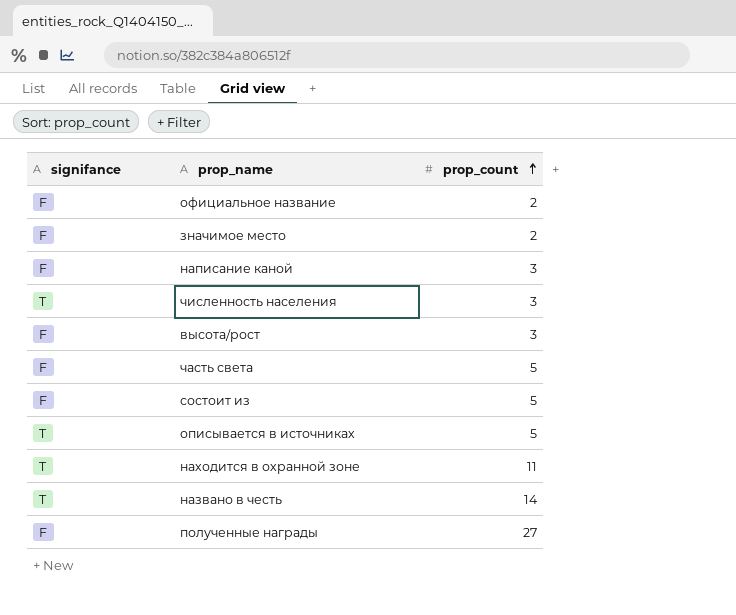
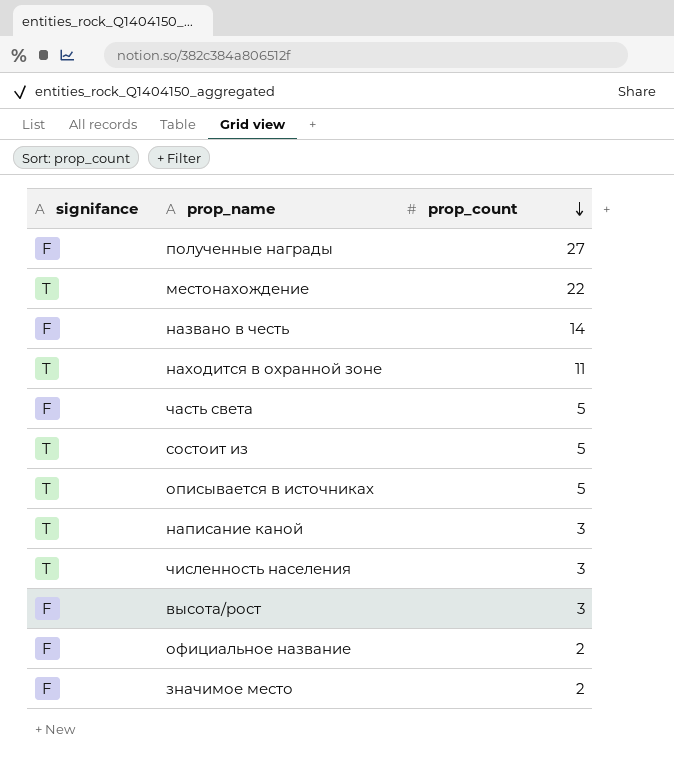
row order: prop_count ascending -> prop_count descending
row местонахождение: none -> T | 22
названо в честь | signifance: T -> F
состоит из | signifance: F -> T
написание каной | signifance: F -> T

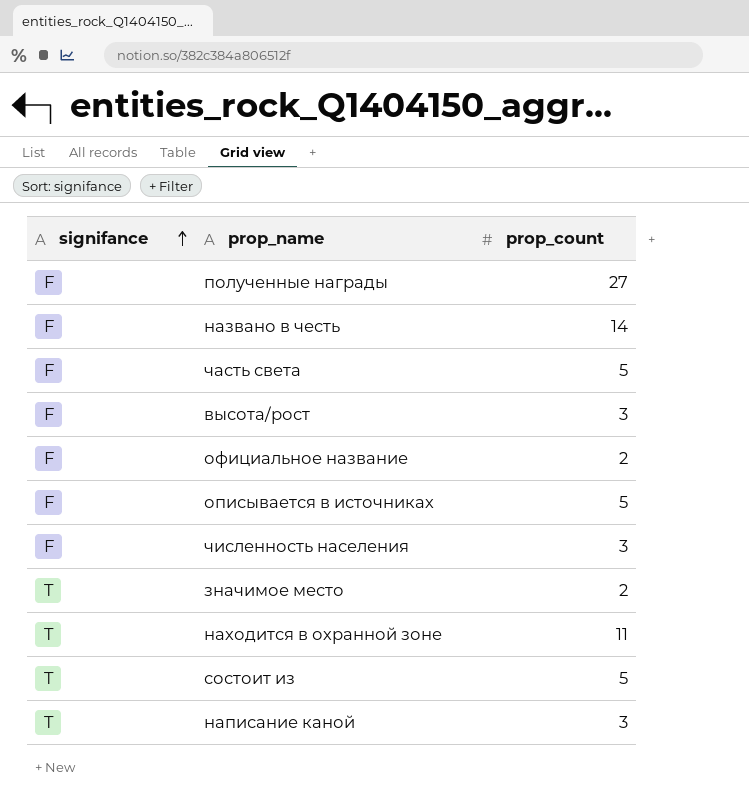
row order: prop_count descending -> signifance ascending
row местонахождение: T | 22 -> none
описывается в источниках | signifance: T -> F
численность населения | signifance: T -> F
значимое место | signifance: F -> T

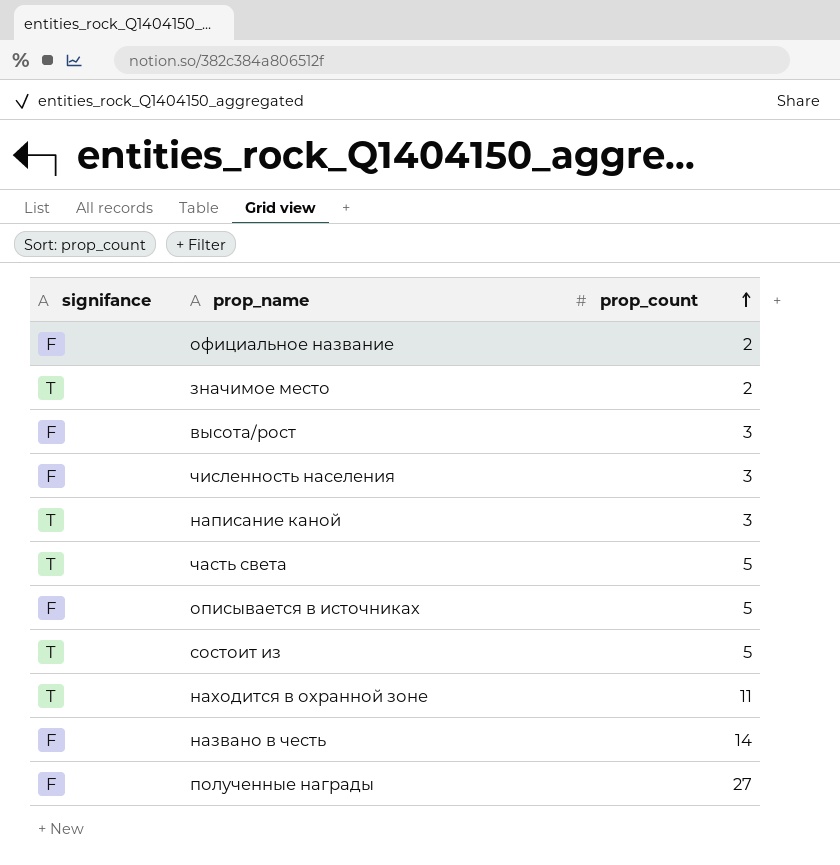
row order: signifance ascending -> prop_count ascending
часть света | signifance: F -> T

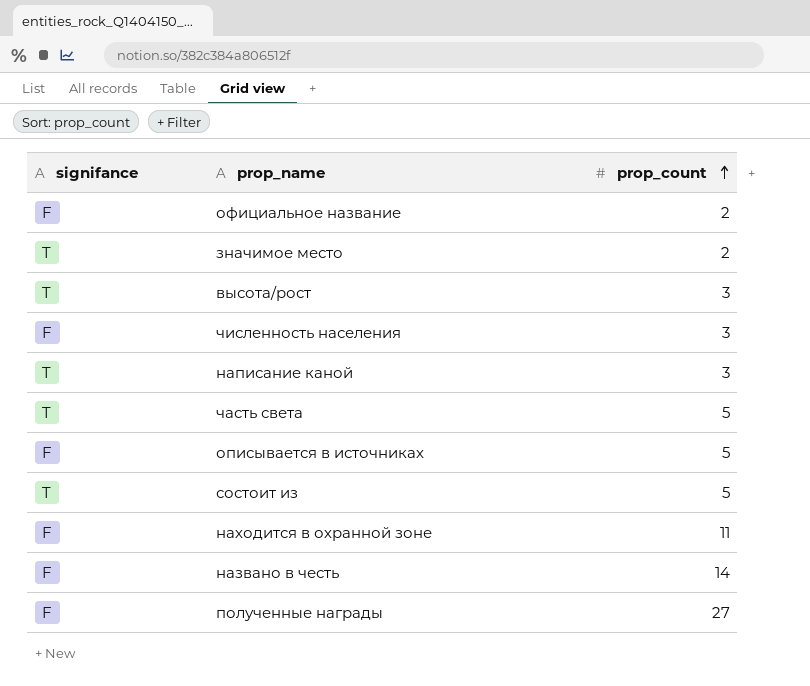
высота/рост | signifance: F -> T
находится в охранной зоне | signifance: T -> F

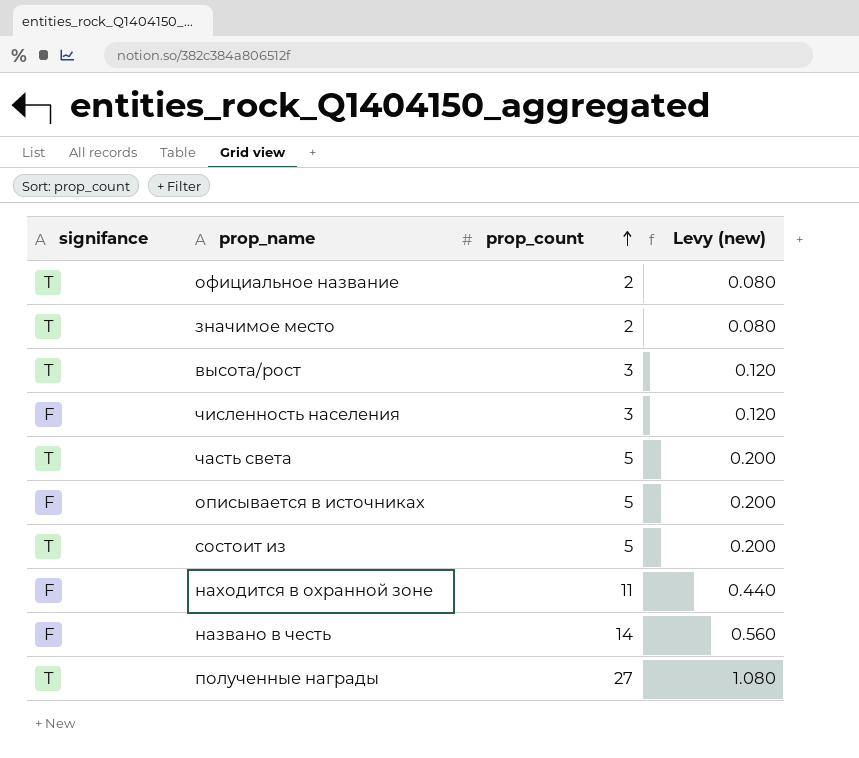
column Levy (new) | formula: none -> [prop_count] * 0.04
row написание каной: T | 3 -> none
официальное название | signifance: F -> T
полученные награды | signifance: F -> T

